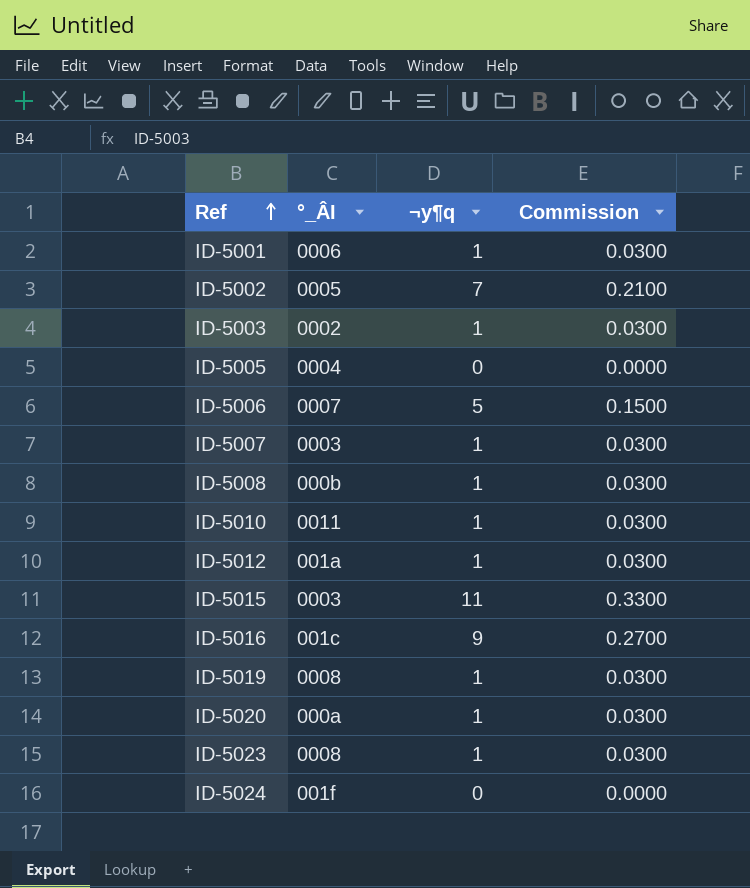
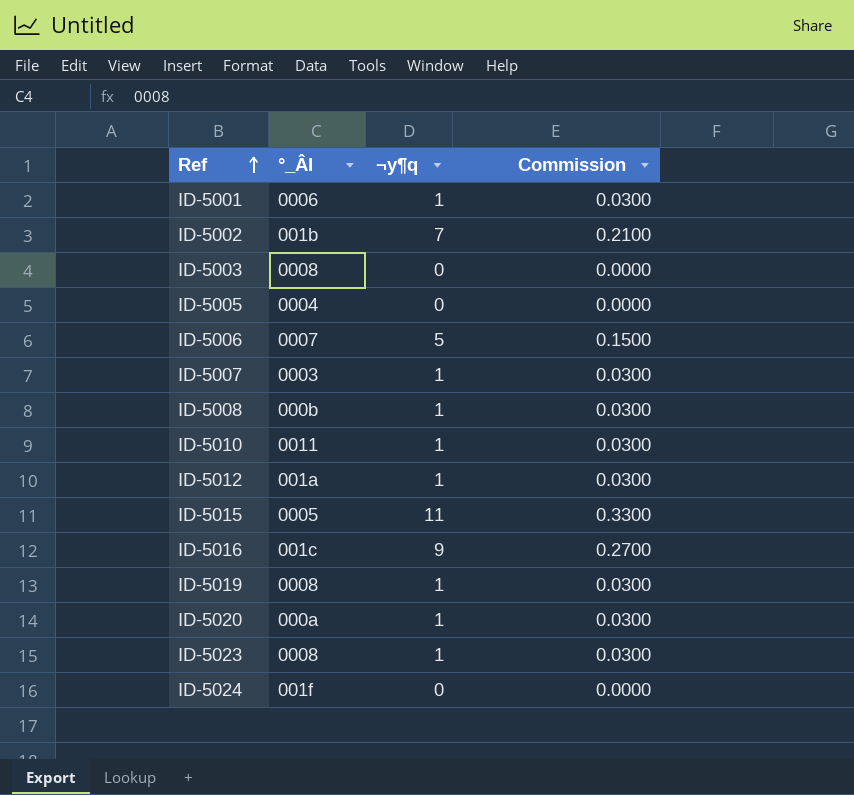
ID-5002 | °_ÂI: 0005 -> 001b
ID-5003 | °_ÂI: 0002 -> 0008
ID-5003 | ¬y¶q: 1 -> 0
ID-5003 | Commission: 0.0300 -> 0.0000
ID-5015 | °_ÂI: 0003 -> 0005

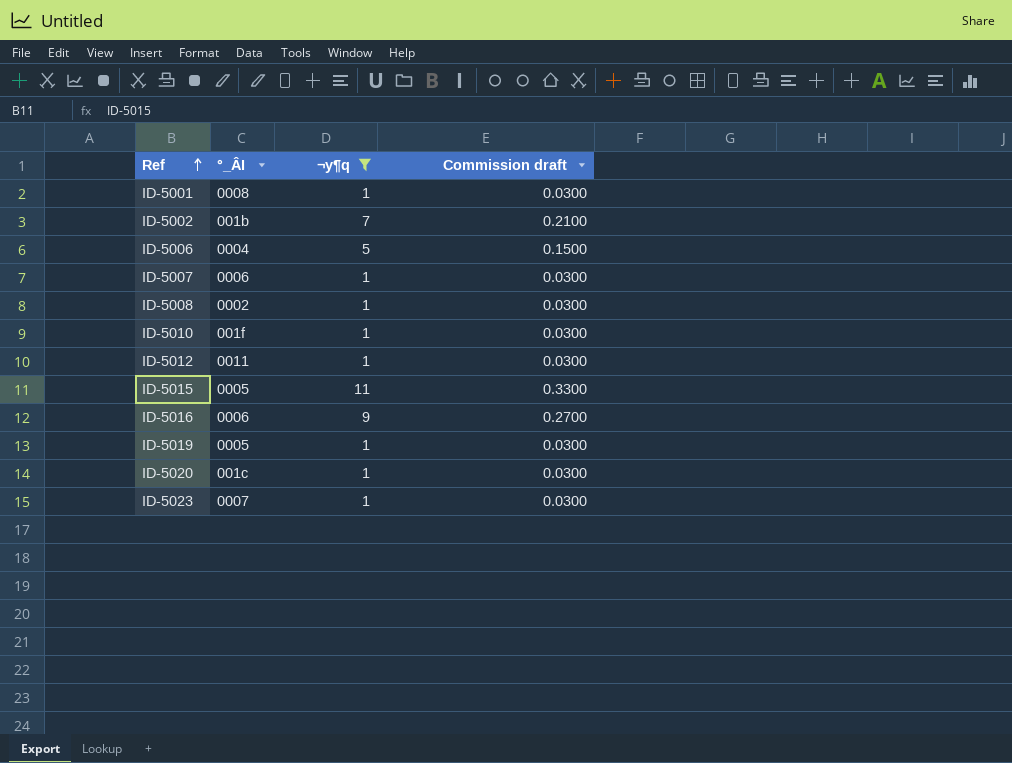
filter: none -> ¬y¶q != 0
column name: Commission -> Commission draft
ID-5001 | °_ÂI: 0006 -> 0008
ID-5006 | °_ÂI: 0007 -> 0004
ID-5007 | °_ÂI: 0003 -> 0006
ID-5008 | °_ÂI: 000b -> 0002
ID-5010 | °_ÂI: 0011 -> 001f
ID-5012 | °_ÂI: 001a -> 0011
ID-5016 | °_ÂI: 001c -> 0006
ID-5019 | °_ÂI: 0008 -> 0005
ID-5020 | °_ÂI: 000a -> 001c
ID-5023 | °_ÂI: 0008 -> 0007

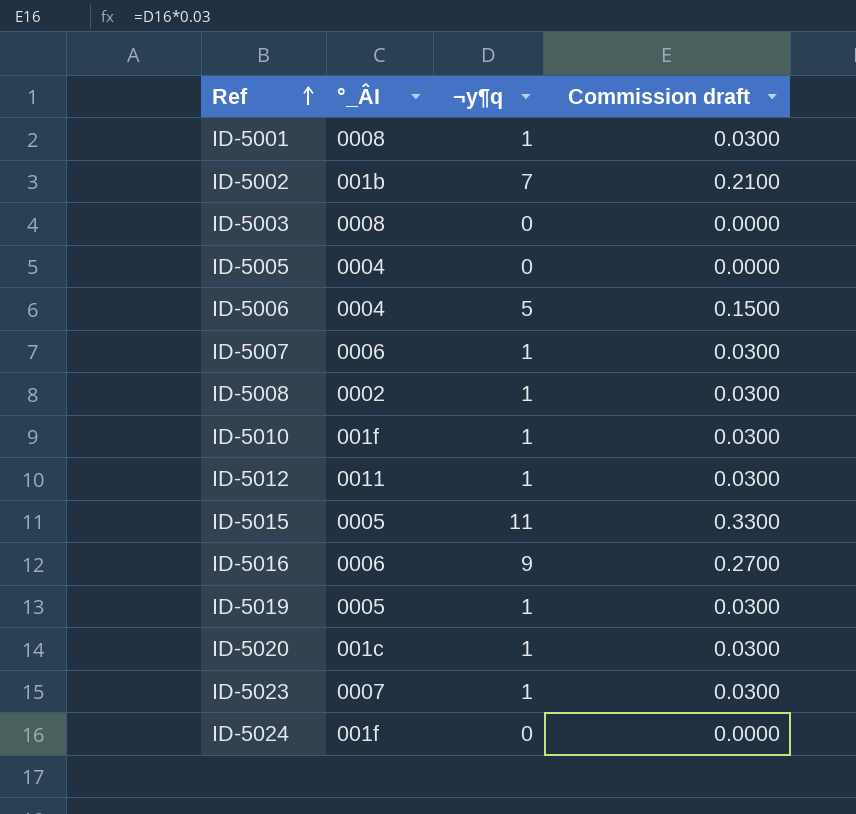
filter: ¬y¶q != 0 -> none

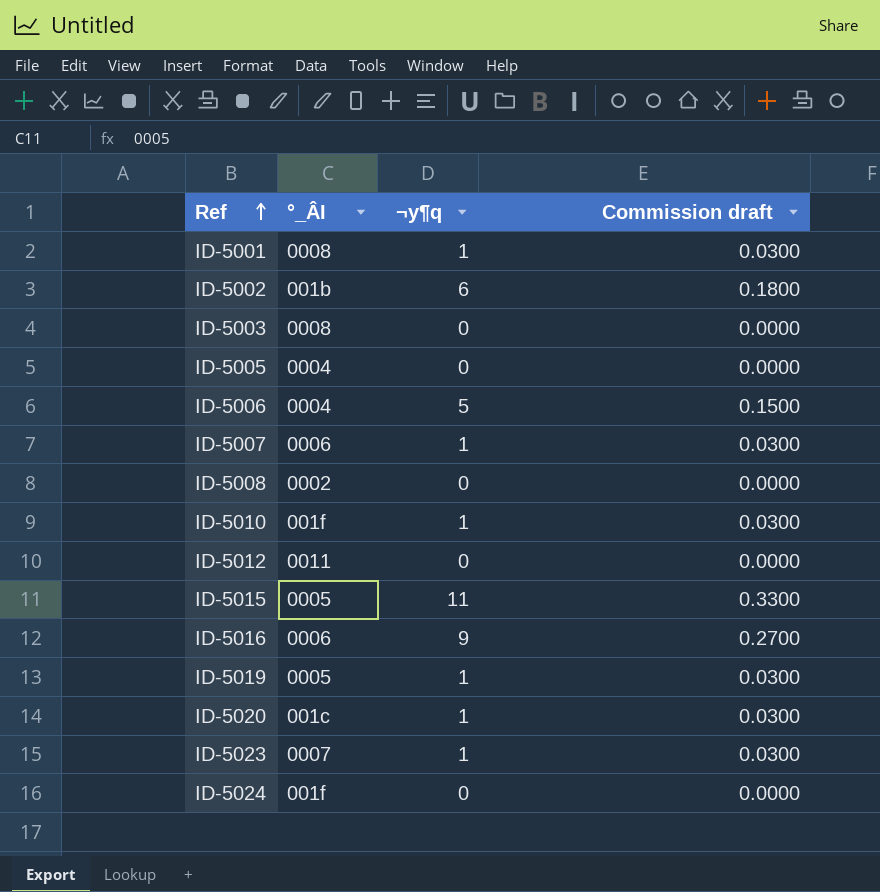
ID-5002 | ¬y¶q: 7 -> 6
ID-5002 | Commission draft: 0.2100 -> 0.1800
ID-5008 | ¬y¶q: 1 -> 0
ID-5008 | Commission draft: 0.0300 -> 0.0000
ID-5012 | ¬y¶q: 1 -> 0
ID-5012 | Commission draft: 0.0300 -> 0.0000

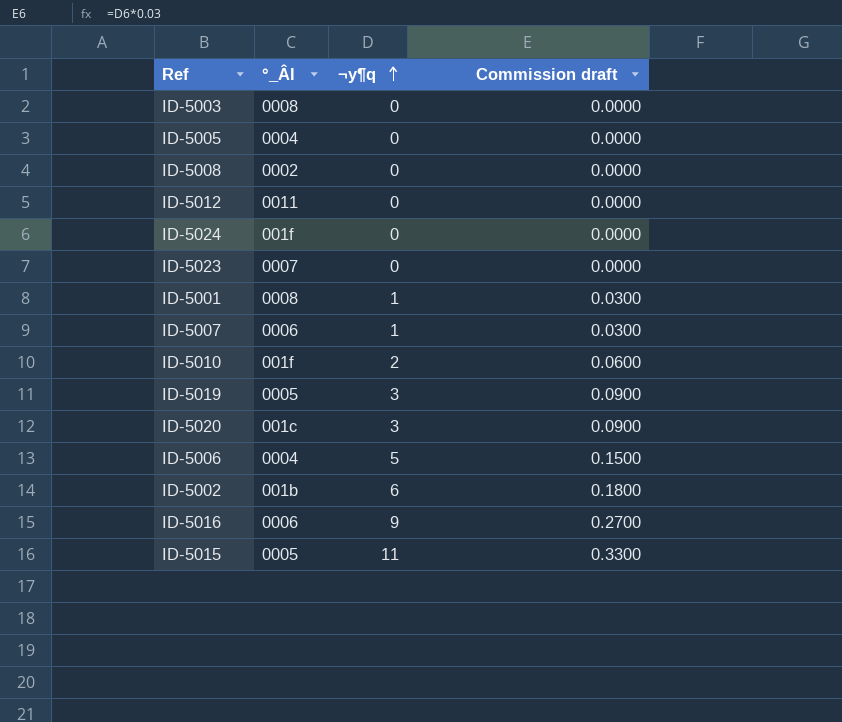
row order: Ref ascending -> ¬y¶q ascending
ID-5023 | ¬y¶q: 1 -> 0
ID-5023 | Commission draft: 0.0300 -> 0.0000
ID-5010 | ¬y¶q: 1 -> 2
ID-5010 | Commission draft: 0.0300 -> 0.0600
ID-5019 | ¬y¶q: 1 -> 3
ID-5019 | Commission draft: 0.0300 -> 0.0900
ID-5020 | ¬y¶q: 1 -> 3
ID-5020 | Commission draft: 0.0300 -> 0.0900

